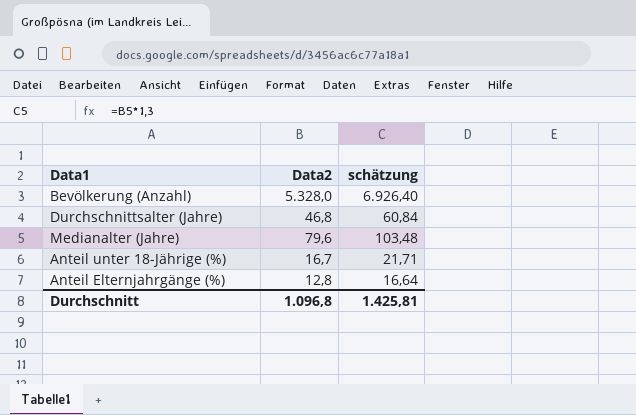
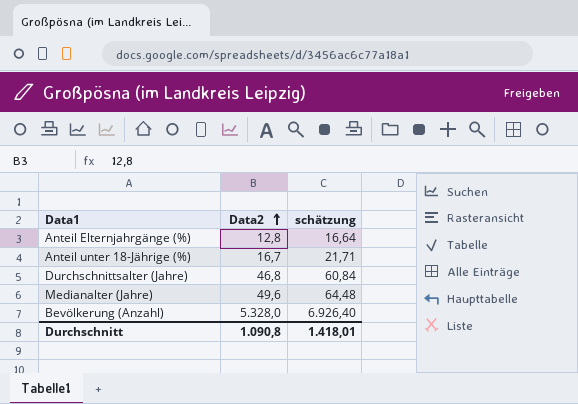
row order: none -> Data2 ascending
Medianalter (Jahre) | Data2: 79,6 -> 49,6
Medianalter (Jahre) | schätzung: 103,48 -> 64,48
Durchschnitt | Data2: 1.096,8 -> 1.090,8
Durchschnitt | schätzung: 1.425,81 -> 1.418,01

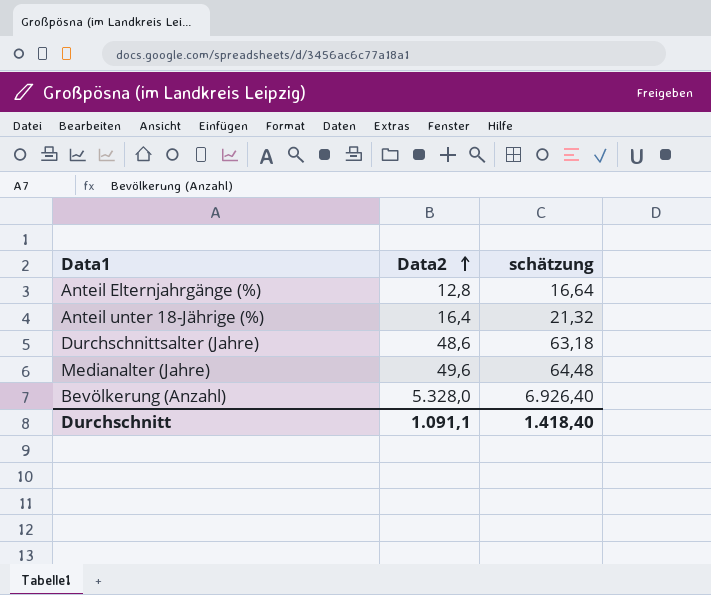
Anteil unter 18-Jährige (%) | Data2: 16,7 -> 16,4
Anteil unter 18-Jährige (%) | schätzung: 21,71 -> 21,32
Durchschnittsalter (Jahre) | Data2: 46,8 -> 48,6
Durchschnittsalter (Jahre) | schätzung: 60,84 -> 63,18
Durchschnitt | Data2: 1.090,8 -> 1.091,1
Durchschnitt | schätzung: 1.418,01 -> 1.418,40

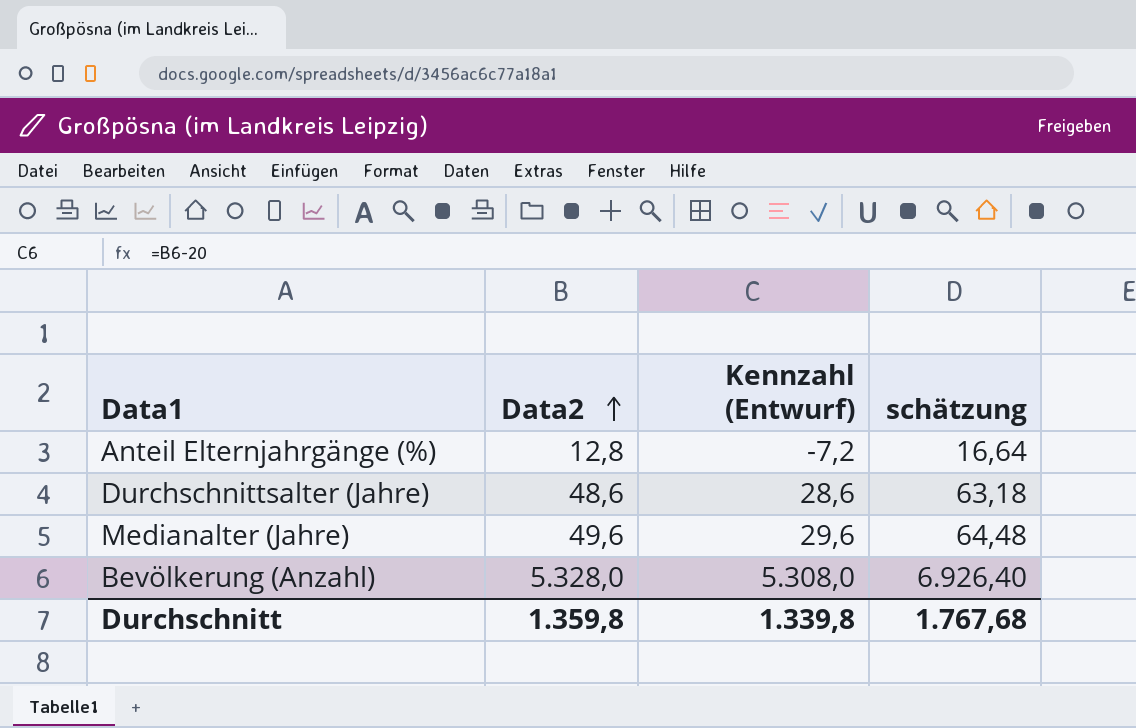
column Kennzahl (Entwurf) | formula: none -> [Data2] - 20
row Anteil unter 18-Jährige (%): 16,4 | 21,32 -> none
Durchschnitt | Data2: 1.091,1 -> 1.359,8
Durchschnitt | schätzung: 1.418,40 -> 1.767,68

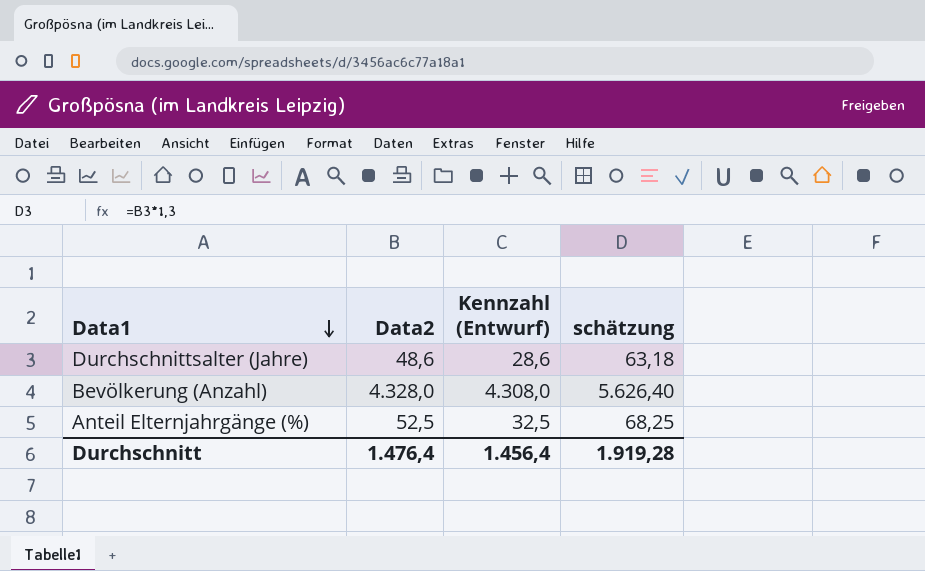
row order: Data2 ascending -> Data1 descending
row Medianalter (Jahre): 49,6 | 29,6 | 64,48 -> none
Bevölkerung (Anzahl) | Data2: 5.328,0 -> 4.328,0
Bevölkerung (Anzahl) | Kennzahl (Entwurf): 5.308,0 -> 4.308,0
Bevölkerung (Anzahl) | schätzung: 6.926,40 -> 5.626,40
Anteil Elternjahrgänge (%) | Data2: 12,8 -> 52,5
Anteil Elternjahrgänge (%) | Kennzahl (Entwurf): -7,2 -> 32,5
Anteil Elternjahrgänge (%) | schätzung: 16,64 -> 68,25
Durchschnitt | Data2: 1.359,8 -> 1.476,4
Durchschnitt | Kennzahl (Entwurf): 1.339,8 -> 1.456,4
Durchschnitt | schätzung: 1.767,68 -> 1.919,28

